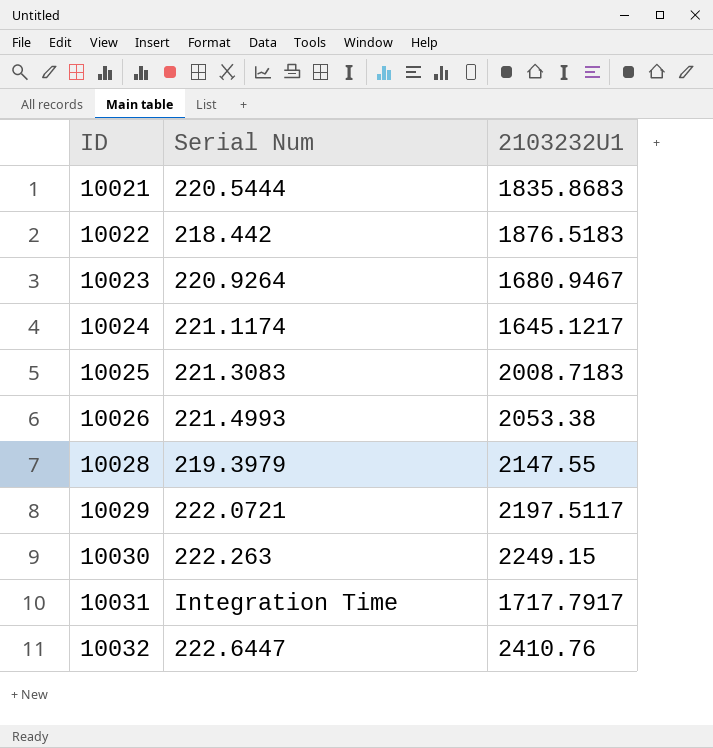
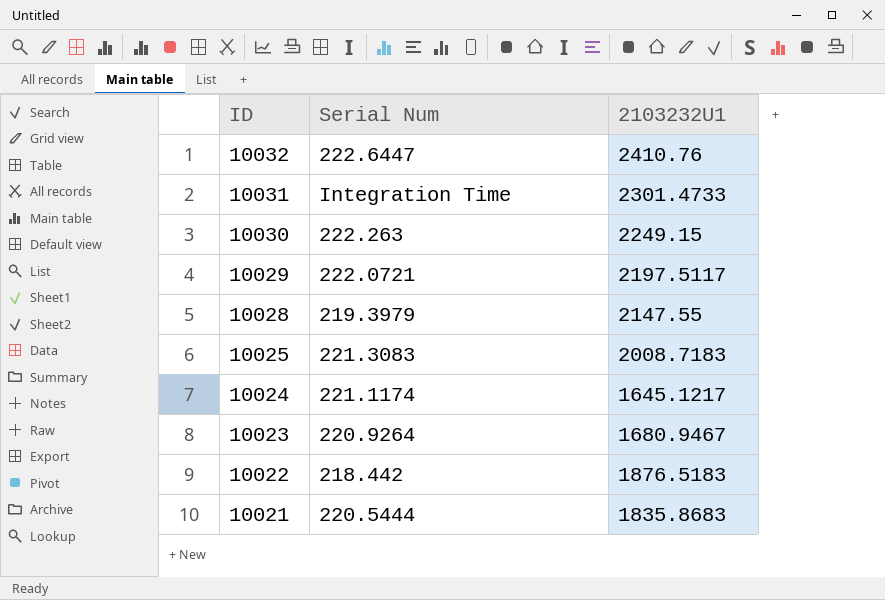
row order: ID ascending -> ID descending
row 10026: 221.4993 | 2053.38 -> none
10031 | 2103232U1: 1717.7917 -> 2301.4733

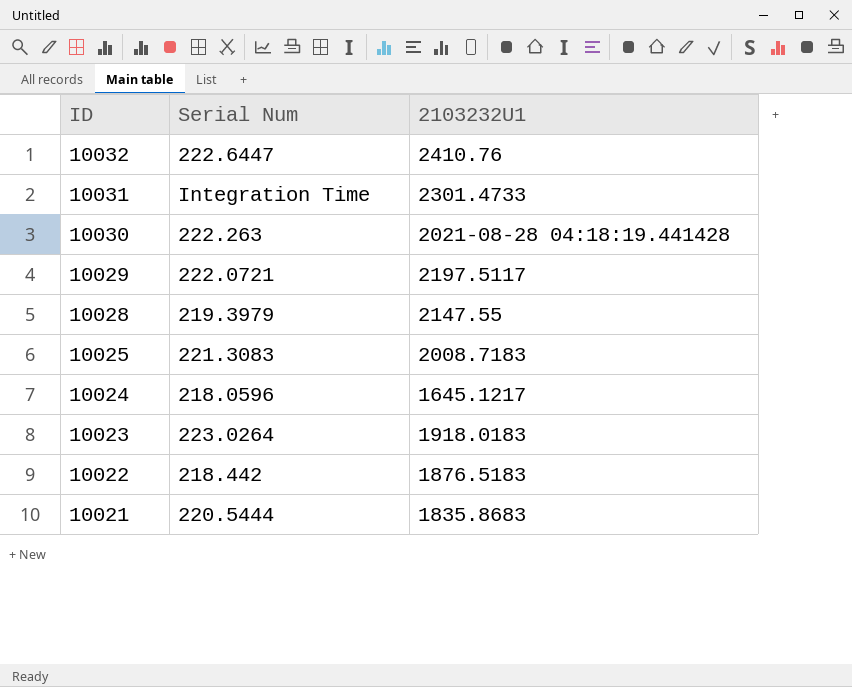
10030 | 2103232U1: 2249.15 -> 2021-08-28 04:18:19.441428
10024 | Serial Num: 221.1174 -> 218.0596
10023 | Serial Num: 220.9264 -> 223.0264
10023 | 2103232U1: 1680.9467 -> 1918.0183

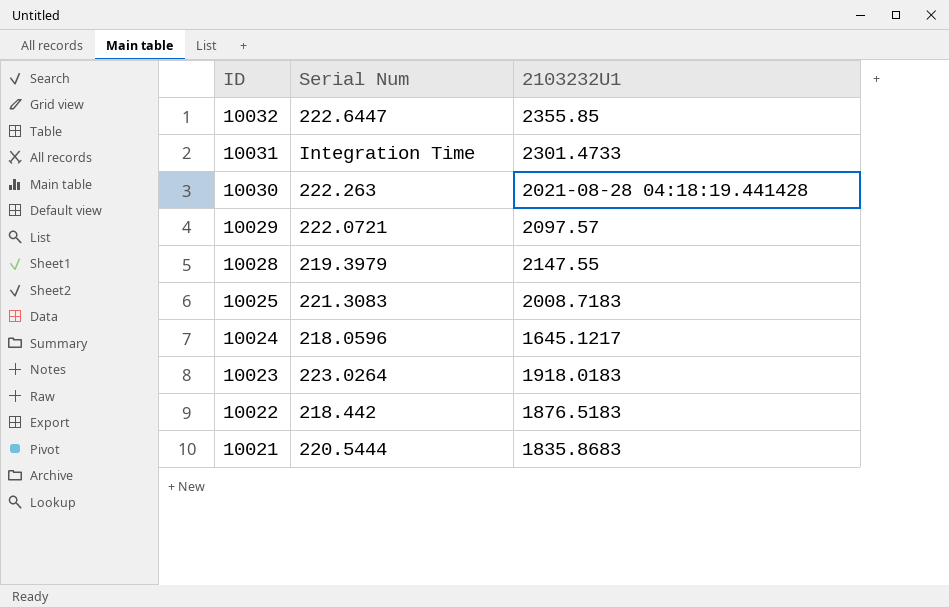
10032 | 2103232U1: 2410.76 -> 2355.85
10029 | 2103232U1: 2197.5117 -> 2097.57

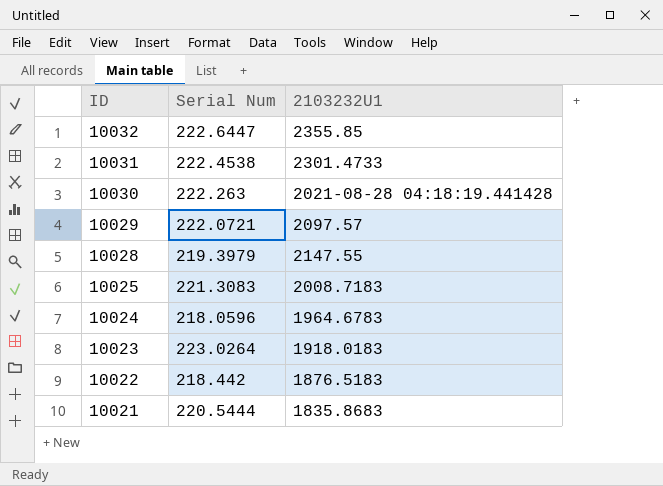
10031 | Serial Num: Integration Time -> 222.4538
10024 | 2103232U1: 1645.1217 -> 1964.6783

